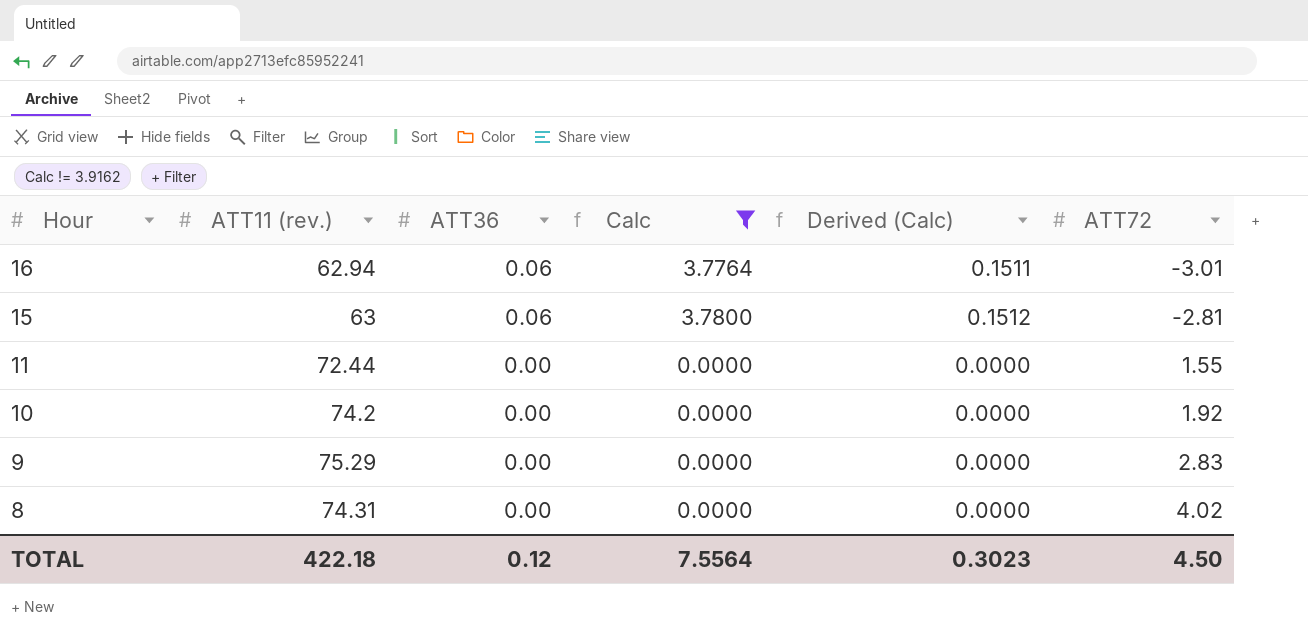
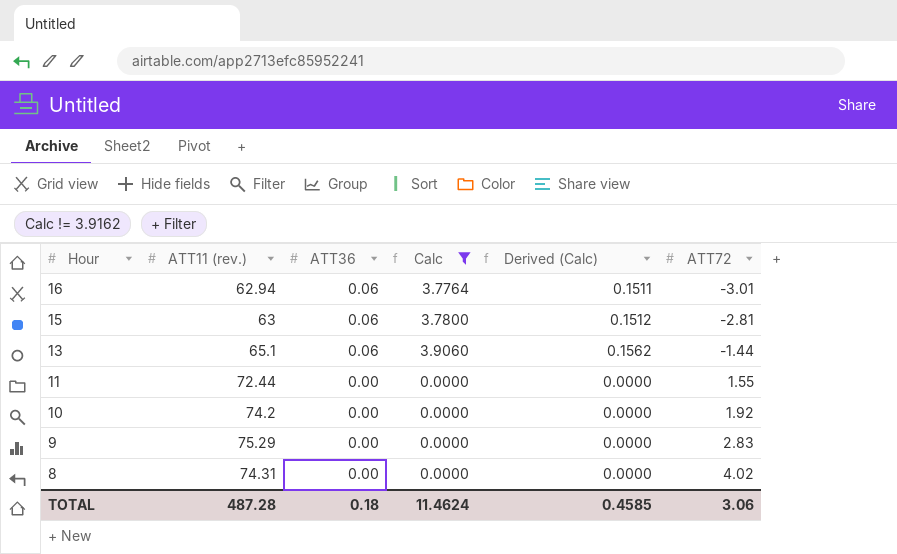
row 13: none -> 65.1 | 0.06 | 3.9060 | 0.1562 | -1.44
TOTAL | ATT11 (rev.): 422.18 -> 487.28
TOTAL | ATT36: 0.12 -> 0.18
TOTAL | Calc: 7.5564 -> 11.4624
TOTAL | Derived (Calc): 0.3023 -> 0.4585
TOTAL | ATT72: 4.50 -> 3.06

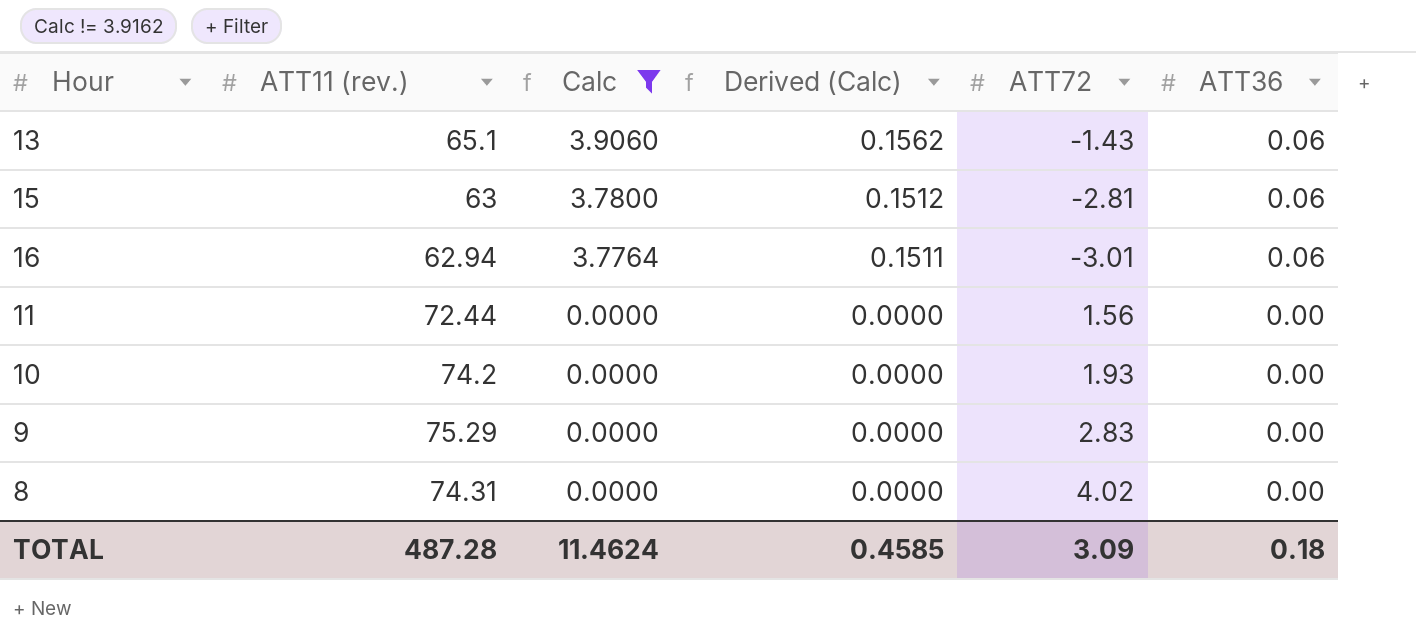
row order: Hour descending -> Calc descending
column ATT36 | position: 3 -> 6
13 | ATT72: -1.44 -> -1.43
11 | ATT72: 1.55 -> 1.56
10 | ATT72: 1.92 -> 1.93
TOTAL | ATT72: 3.06 -> 3.09

